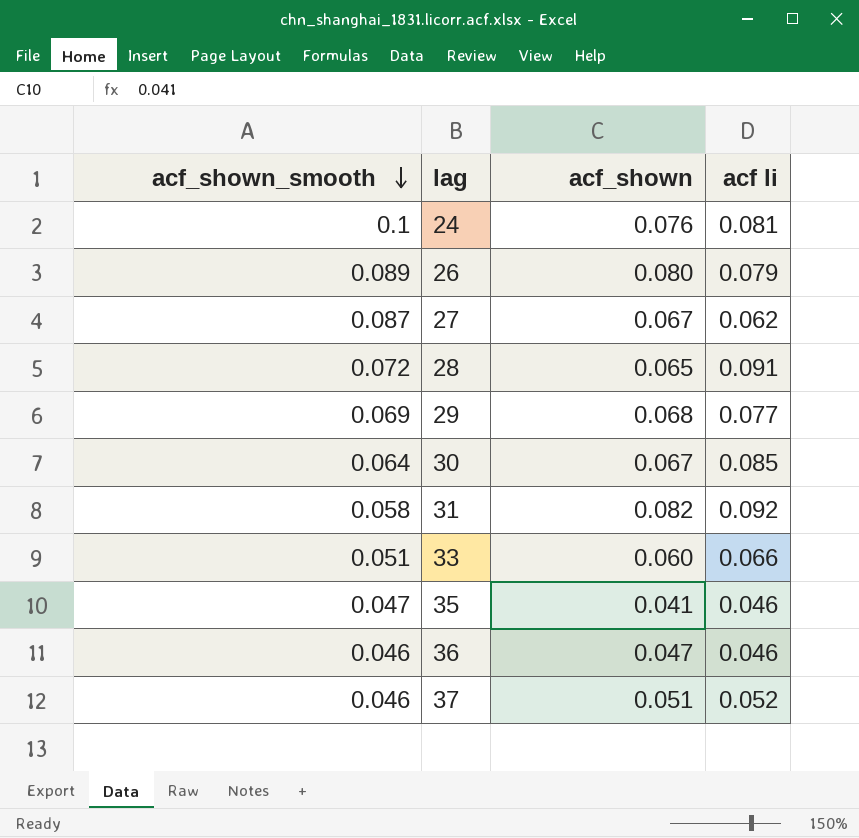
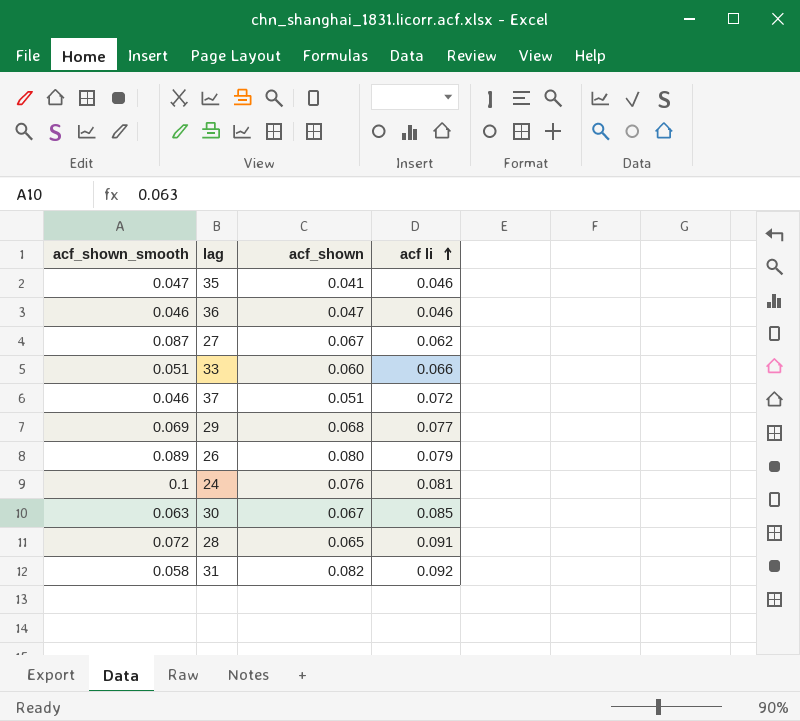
row order: acf_shown_smooth descending -> acf li ascending
37 | acf li: 0.052 -> 0.072
30 | acf_shown_smooth: 0.064 -> 0.063

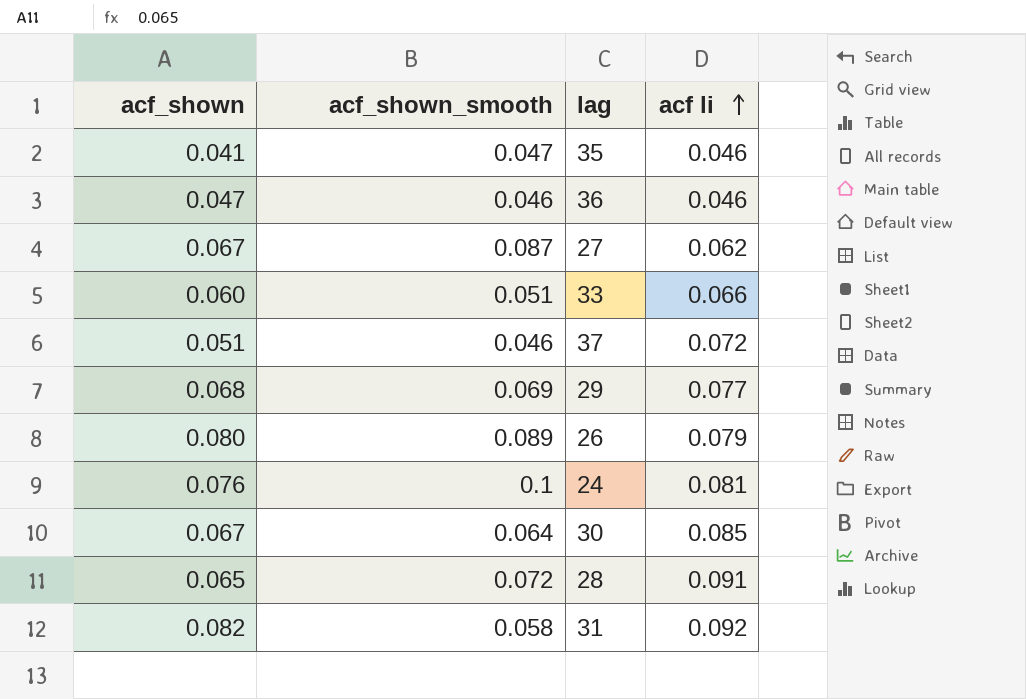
column acf_shown | position: 3 -> 1
30 | acf_shown_smooth: 0.063 -> 0.064

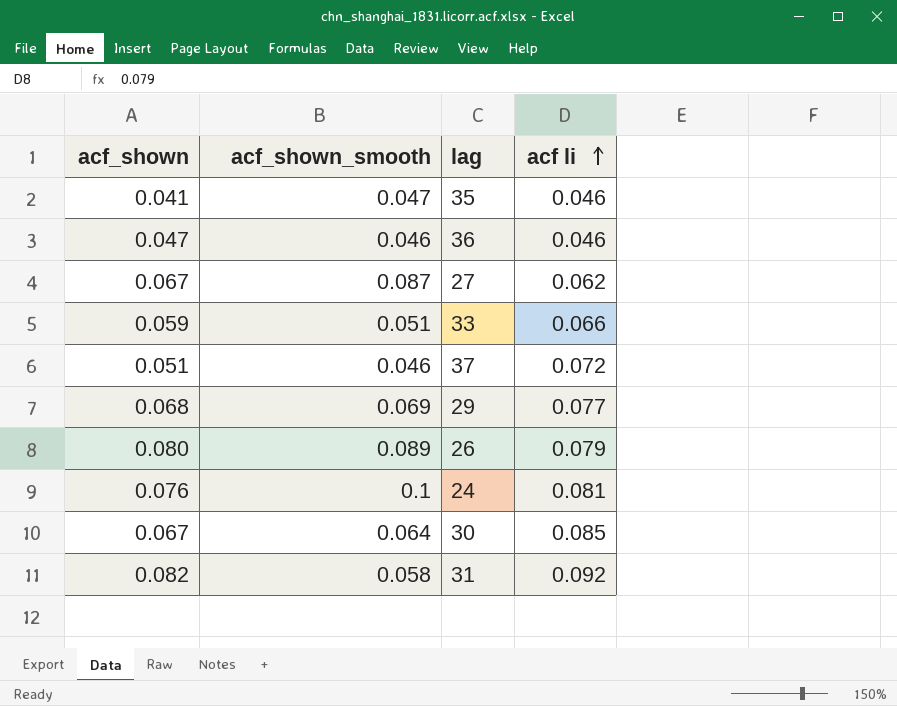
row 28: 0.065 | 0.072 | 0.091 -> none
33 | acf_shown: 0.060 -> 0.059

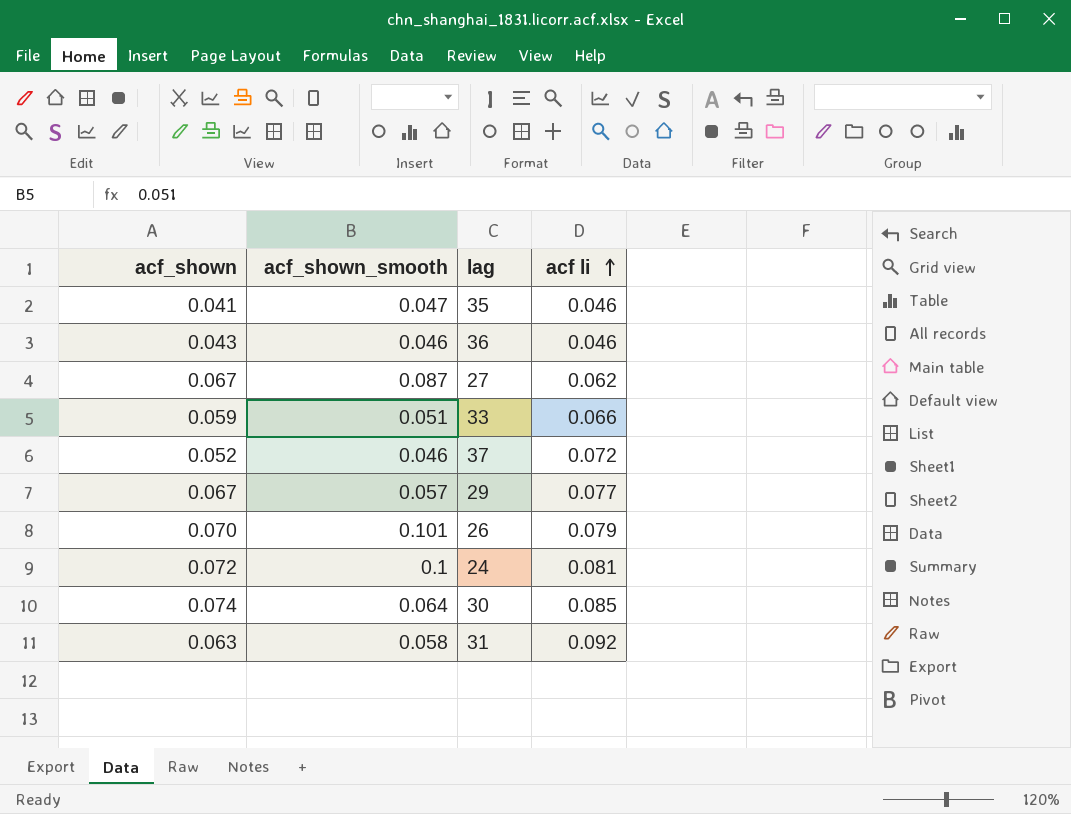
36 | acf_shown: 0.047 -> 0.043
37 | acf_shown: 0.051 -> 0.052
29 | acf_shown: 0.068 -> 0.067
29 | acf_shown_smooth: 0.069 -> 0.057
26 | acf_shown: 0.080 -> 0.070
26 | acf_shown_smooth: 0.089 -> 0.101
24 | acf_shown: 0.076 -> 0.072
30 | acf_shown: 0.067 -> 0.074
31 | acf_shown: 0.082 -> 0.063

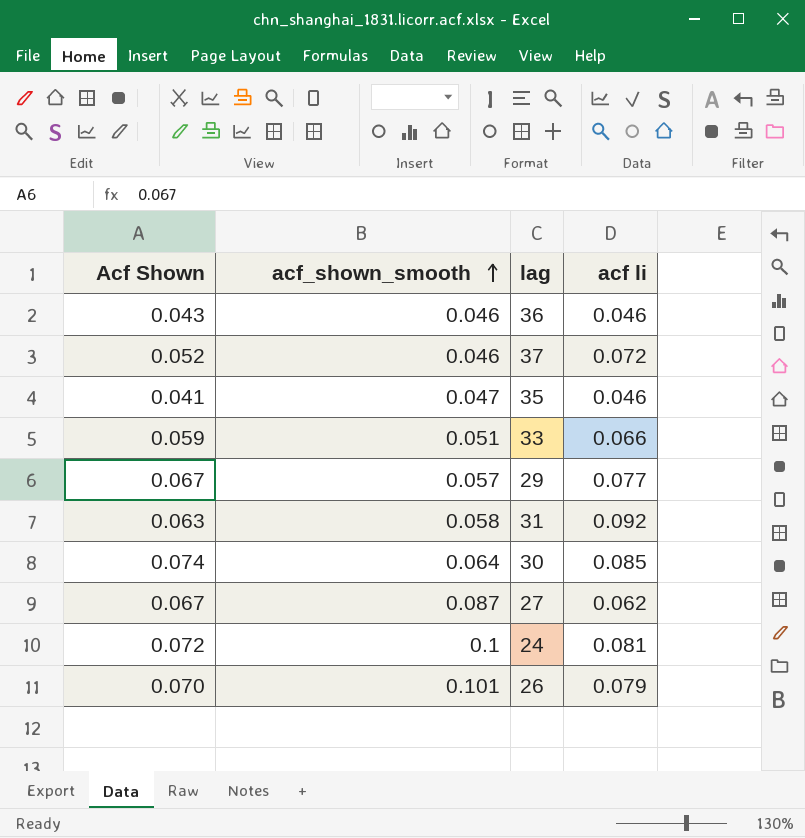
row order: acf li ascending -> acf_shown_smooth ascending
column name: acf_shown -> Acf Shown

